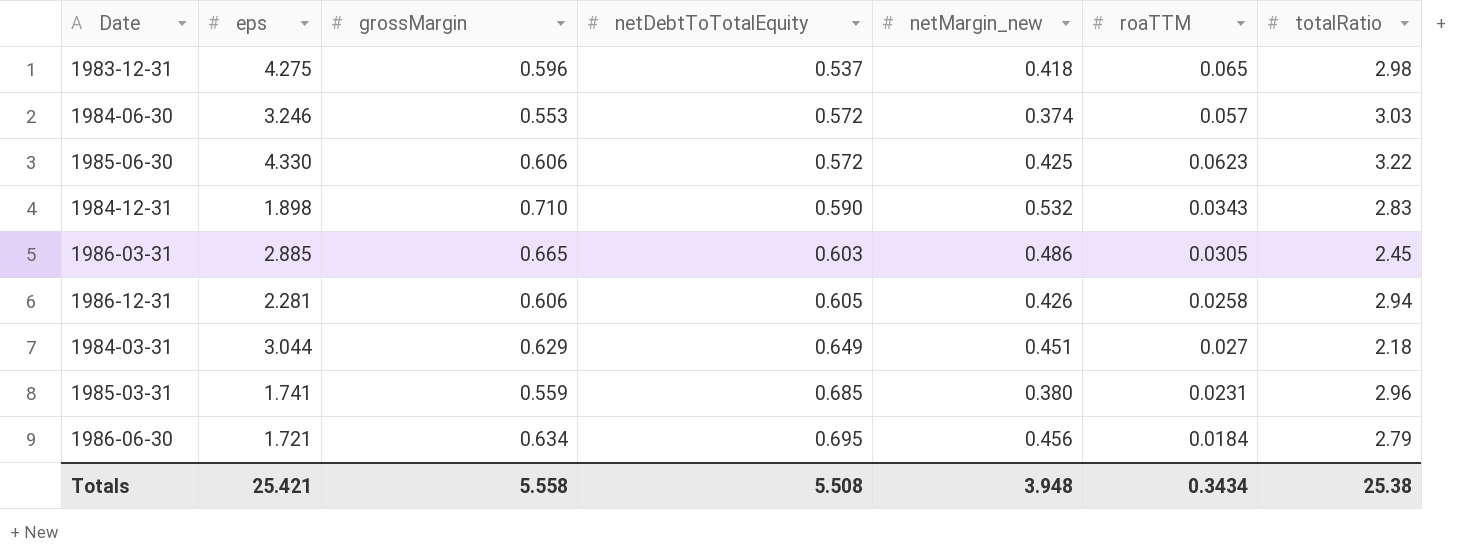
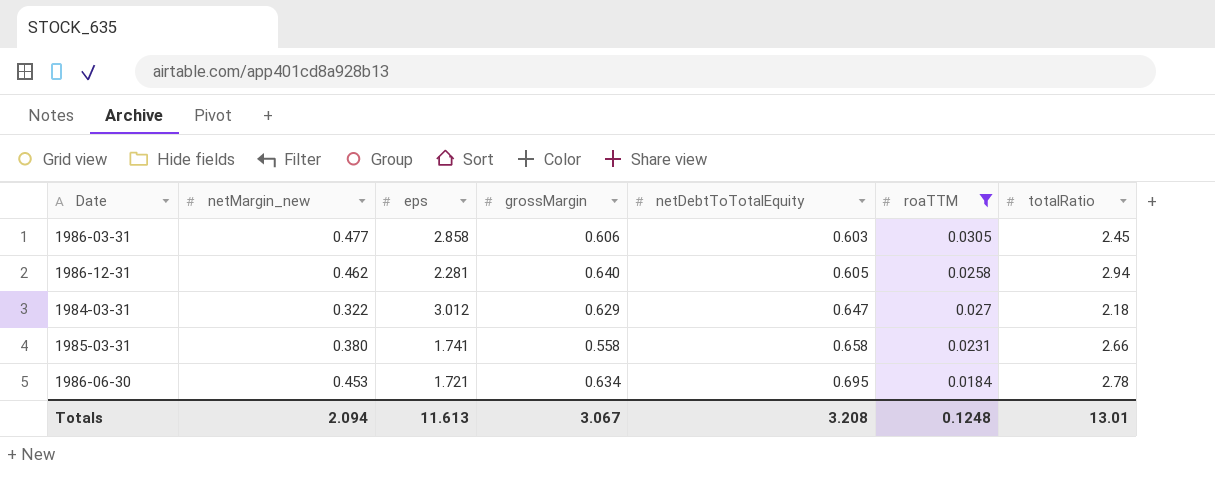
filter: none -> roaTTM <= 0.0305
column netMargin_new | position: 5 -> 2
1986-03-31 | netMargin_new: 0.486 -> 0.477
1986-03-31 | eps: 2.885 -> 2.858
1986-03-31 | grossMargin: 0.665 -> 0.606
1986-12-31 | netMargin_new: 0.426 -> 0.462
1986-12-31 | grossMargin: 0.606 -> 0.640
1984-03-31 | netMargin_new: 0.451 -> 0.322
1984-03-31 | eps: 3.044 -> 3.012
1984-03-31 | netDebtToTotalEquity: 0.649 -> 0.647
1985-03-31 | grossMargin: 0.559 -> 0.558
1985-03-31 | netDebtToTotalEquity: 0.685 -> 0.658
1985-03-31 | totalRatio: 2.96 -> 2.66
1986-06-30 | netMargin_new: 0.456 -> 0.453
1986-06-30 | totalRatio: 2.79 -> 2.78
Totals | netMargin_new: 3.948 -> 2.094
Totals | eps: 25.421 -> 11.613
Totals | grossMargin: 5.558 -> 3.067
Totals | netDebtToTotalEquity: 5.508 -> 3.208
Totals | roaTTM: 0.3434 -> 0.1248
Totals | totalRatio: 25.38 -> 13.01

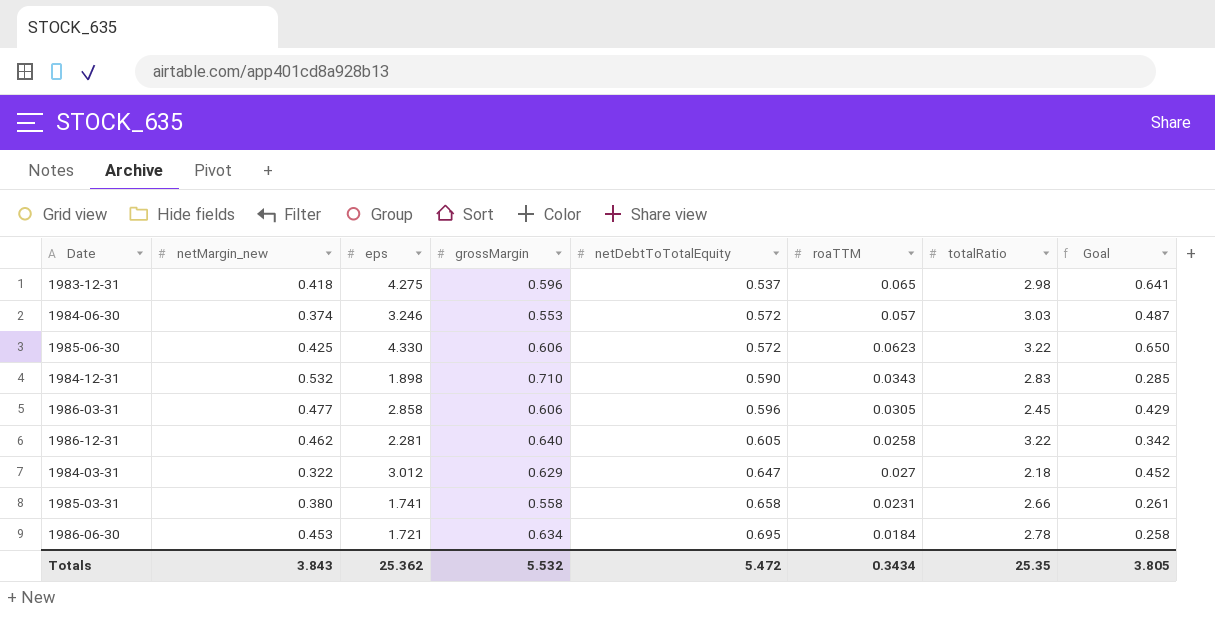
filter: roaTTM <= 0.0305 -> none
column Goal | formula: none -> [eps] * 0.15
1986-03-31 | netDebtToTotalEquity: 0.603 -> 0.596
1986-12-31 | totalRatio: 2.94 -> 3.22
Totals | netMargin_new: 2.094 -> 3.843
Totals | eps: 11.613 -> 25.362
Totals | grossMargin: 3.067 -> 5.532
Totals | netDebtToTotalEquity: 3.208 -> 5.472
Totals | roaTTM: 0.1248 -> 0.3434
Totals | totalRatio: 13.01 -> 25.35

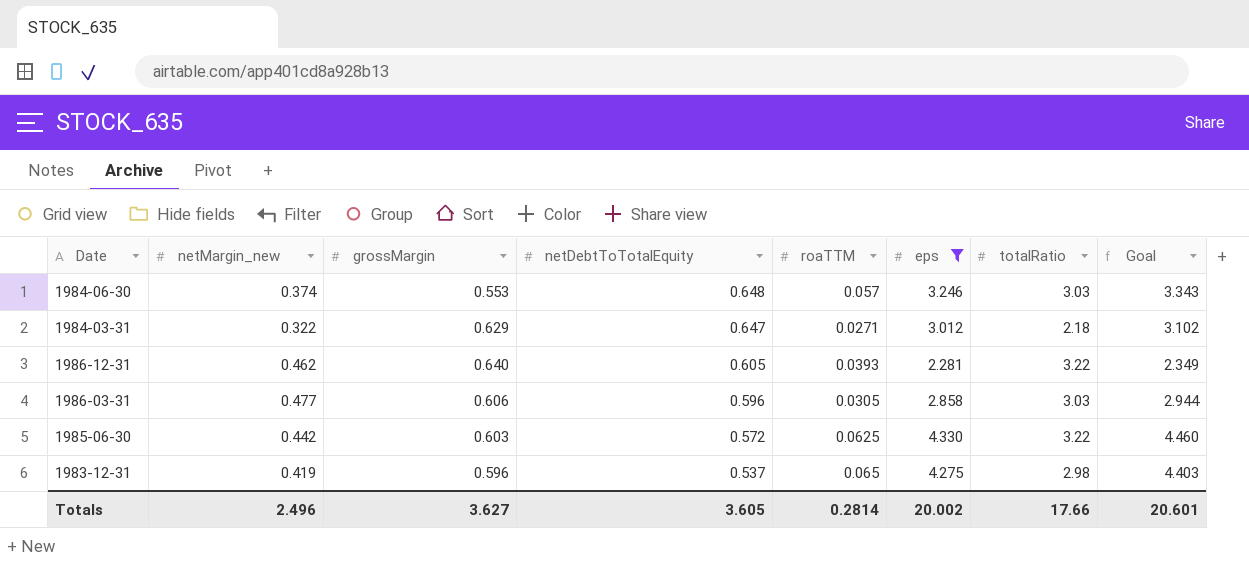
filter: none -> eps >= 2.281
row order: netDebtToTotalEquity ascending -> netDebtToTotalEquity descending
column eps | position: 3 -> 6
column Goal | formula: [eps] * 0.15 -> [eps] * 1.03
1984-06-30 | netDebtToTotalEquity: 0.572 -> 0.648
1984-03-31 | roaTTM: 0.027 -> 0.0271
1986-12-31 | roaTTM: 0.0258 -> 0.0393
1986-03-31 | totalRatio: 2.45 -> 3.03
1985-06-30 | netMargin_new: 0.425 -> 0.442
1985-06-30 | grossMargin: 0.606 -> 0.603
1985-06-30 | roaTTM: 0.0623 -> 0.0625
1983-12-31 | netMargin_new: 0.418 -> 0.419
Totals | netMargin_new: 3.843 -> 2.496
Totals | grossMargin: 5.532 -> 3.627
Totals | netDebtToTotalEquity: 5.472 -> 3.605
Totals | roaTTM: 0.3434 -> 0.2814
Totals | eps: 25.362 -> 20.002
Totals | totalRatio: 25.35 -> 17.66
Totals | Goal: 3.805 -> 20.601

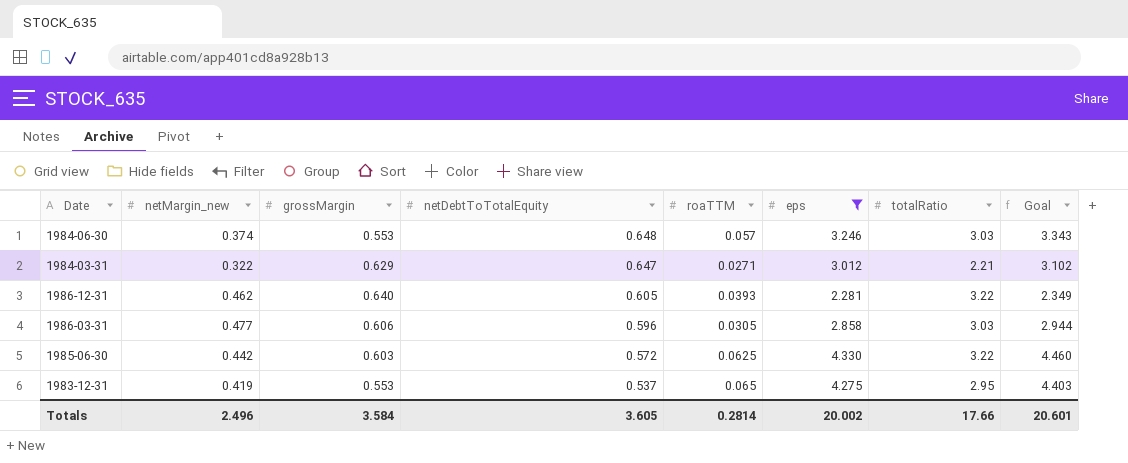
1984-03-31 | totalRatio: 2.18 -> 2.21
1983-12-31 | grossMargin: 0.596 -> 0.553
1983-12-31 | totalRatio: 2.98 -> 2.95
Totals | grossMargin: 3.627 -> 3.584

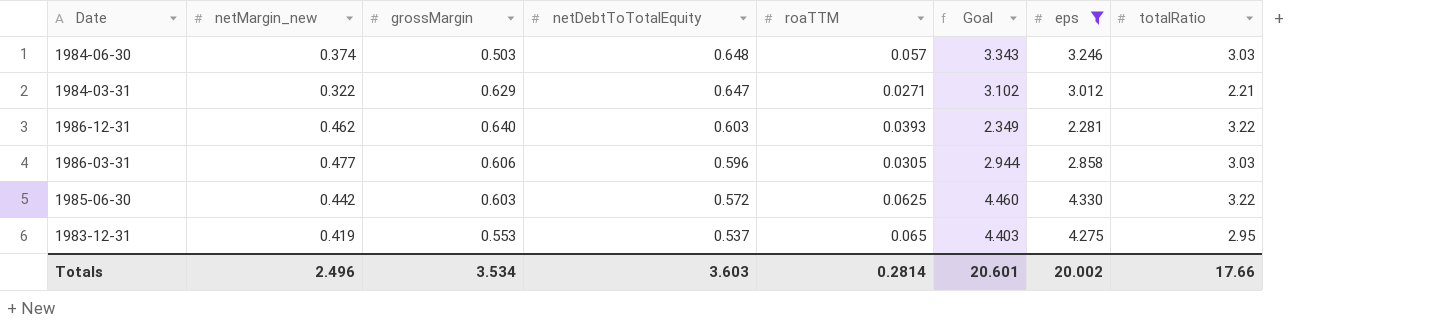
column Goal | position: 8 -> 6
1984-06-30 | grossMargin: 0.553 -> 0.503
1986-12-31 | netDebtToTotalEquity: 0.605 -> 0.603
Totals | grossMargin: 3.584 -> 3.534
Totals | netDebtToTotalEquity: 3.605 -> 3.603

